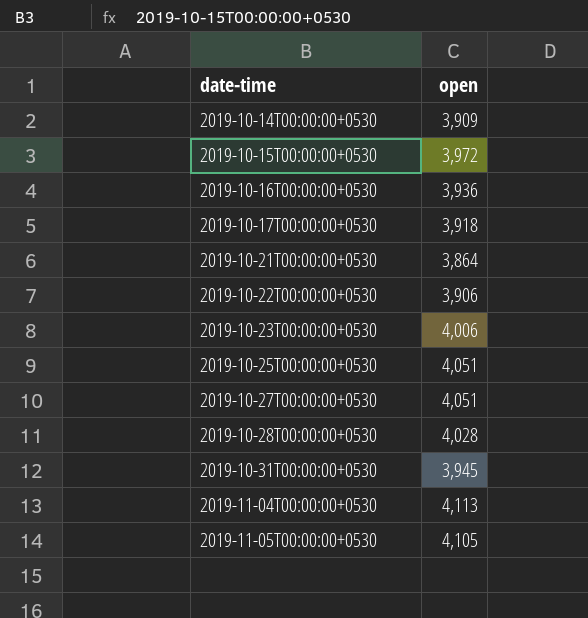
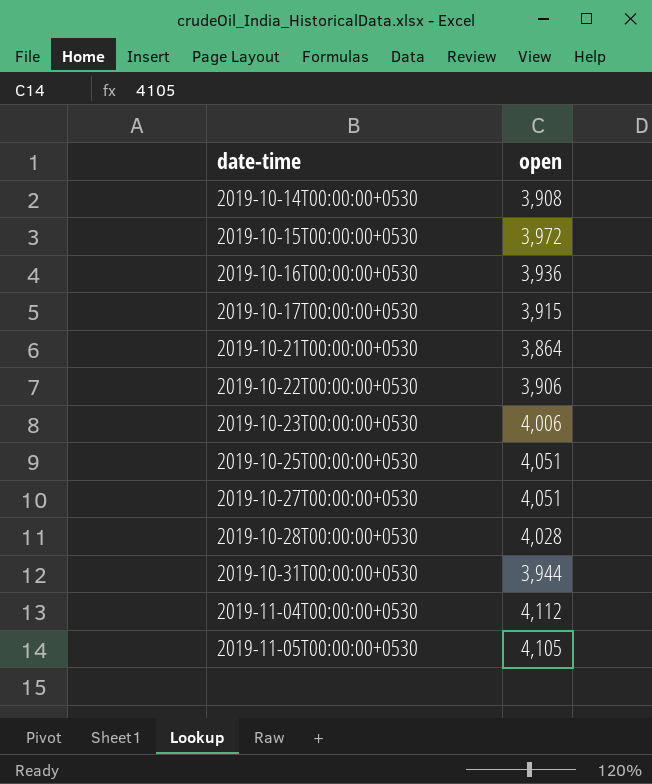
2019-10-14T00:00:00+0530 | open: 3,909 -> 3,908
2019-10-17T00:00:00+0530 | open: 3,918 -> 3,915
2019-10-31T00:00:00+0530 | open: 3,945 -> 3,944
2019-11-04T00:00:00+0530 | open: 4,113 -> 4,112

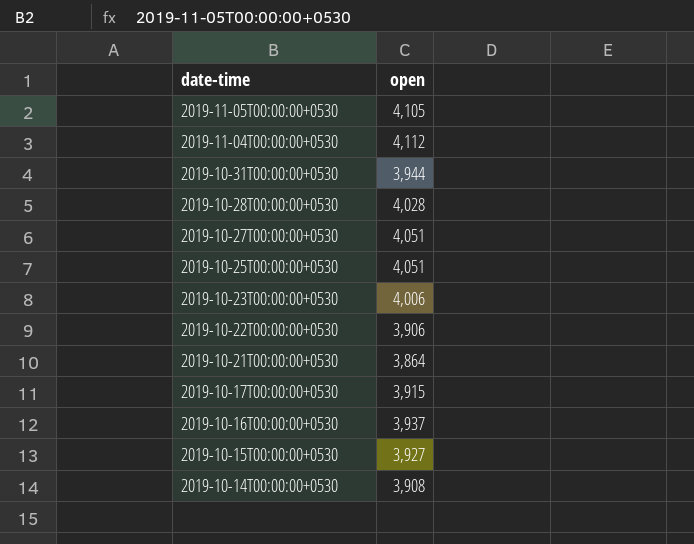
row order: date-time ascending -> date-time descending
2019-10-16T00:00:00+0530 | open: 3,936 -> 3,937
2019-10-15T00:00:00+0530 | open: 3,972 -> 3,927

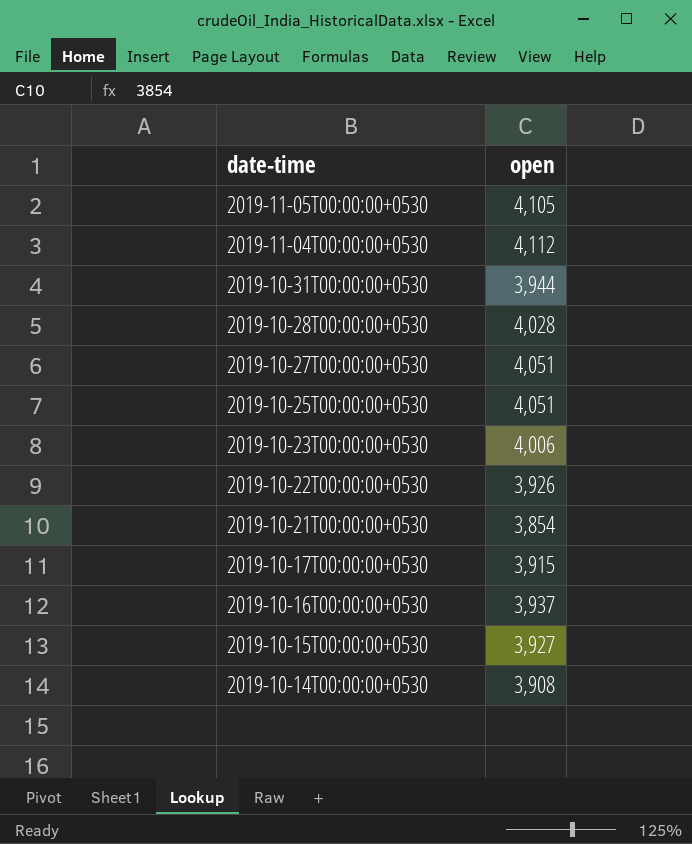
2019-10-22T00:00:00+0530 | open: 3,906 -> 3,926
2019-10-21T00:00:00+0530 | open: 3,864 -> 3,854

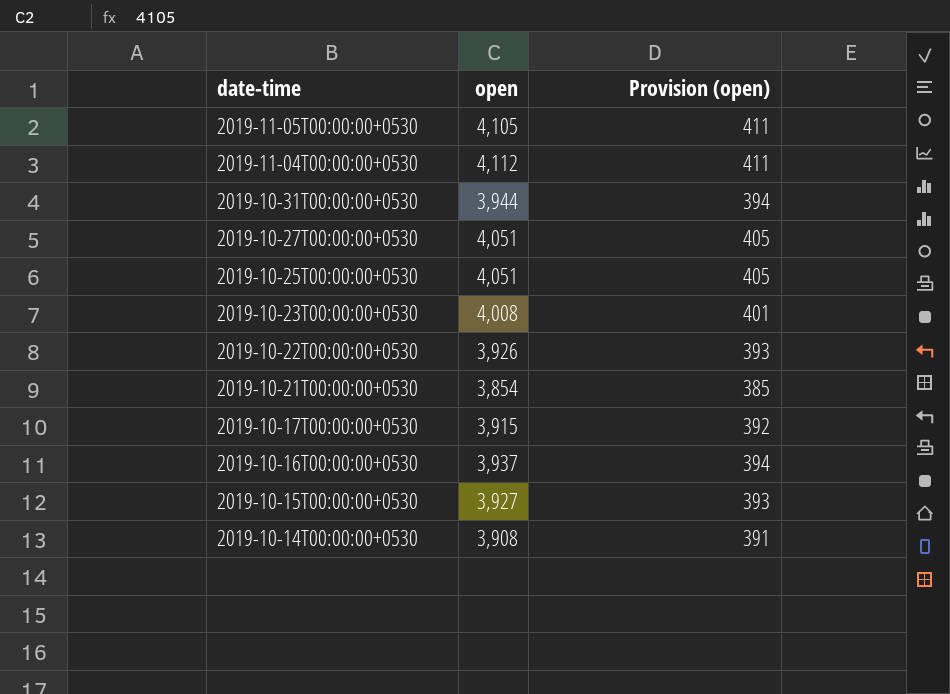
column Provision (open) | formula: none -> [open] * 0.1
row 2019-10-28T00:00:00+0530: 4,028 -> none
2019-10-23T00:00:00+0530 | open: 4,006 -> 4,008

